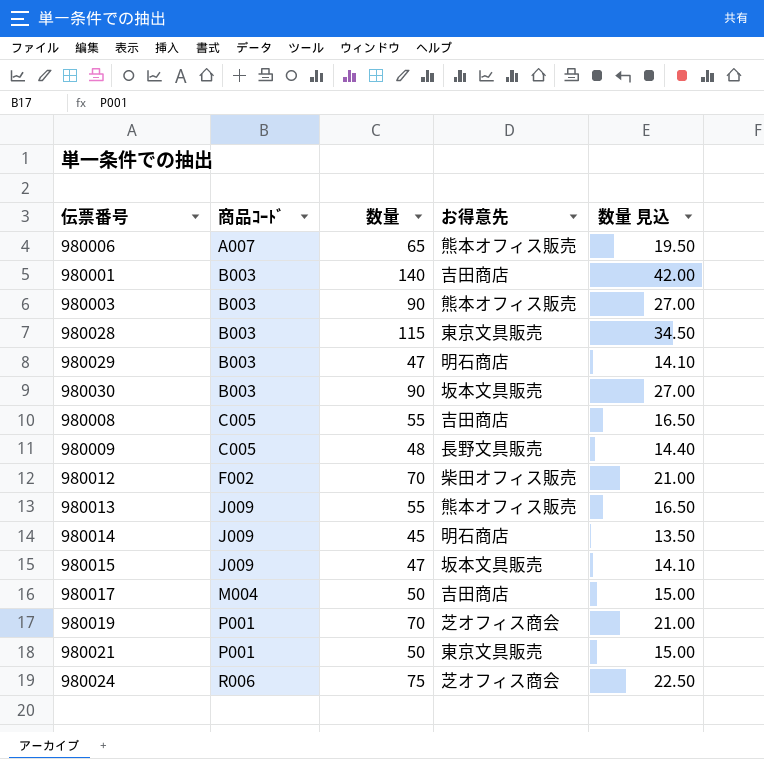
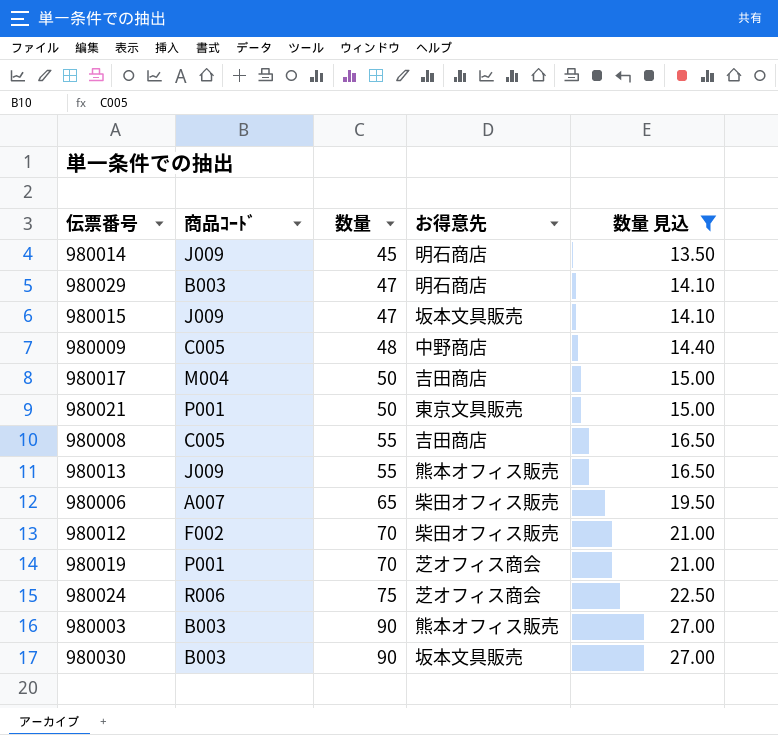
filter: none -> 数量 見込 <= 27.00
row order: 商品ｺｰﾄﾞ ascending -> 数量 ascending
980009 | お得意先: 長野文具販売 -> 中野商店
980006 | お得意先: 熊本オフィス販売 -> 柴田オフィス販売

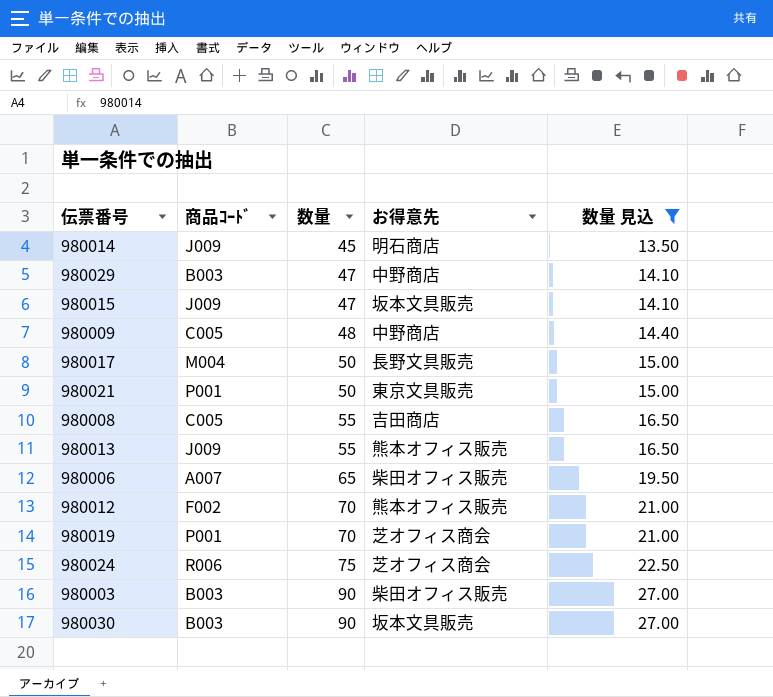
980029 | お得意先: 明石商店 -> 中野商店
980017 | お得意先: 吉田商店 -> 長野文具販売
980012 | お得意先: 柴田オフィス販売 -> 熊本オフィス販売
980003 | お得意先: 熊本オフィス販売 -> 柴田オフィス販売

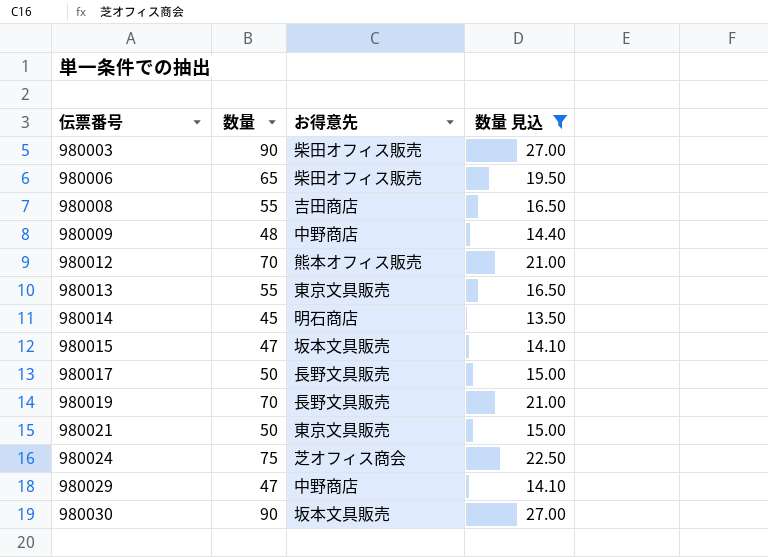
row order: 数量 ascending -> 伝票番号 ascending
column 商品ｺｰﾄﾞ | position: 2 -> none
980013 | お得意先: 熊本オフィス販売 -> 東京文具販売
980019 | お得意先: 芝オフィス商会 -> 長野文具販売

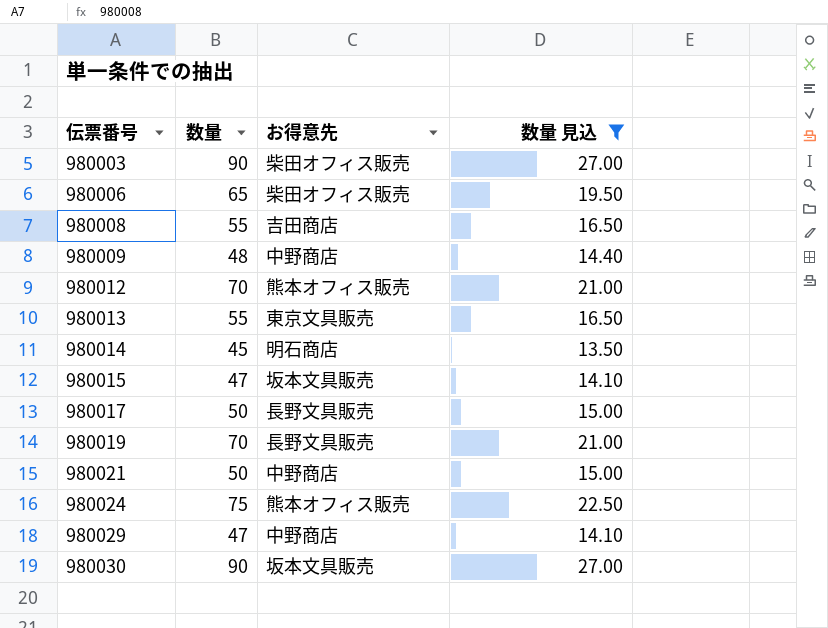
980021 | お得意先: 東京文具販売 -> 中野商店
980024 | お得意先: 芝オフィス商会 -> 熊本オフィス販売

